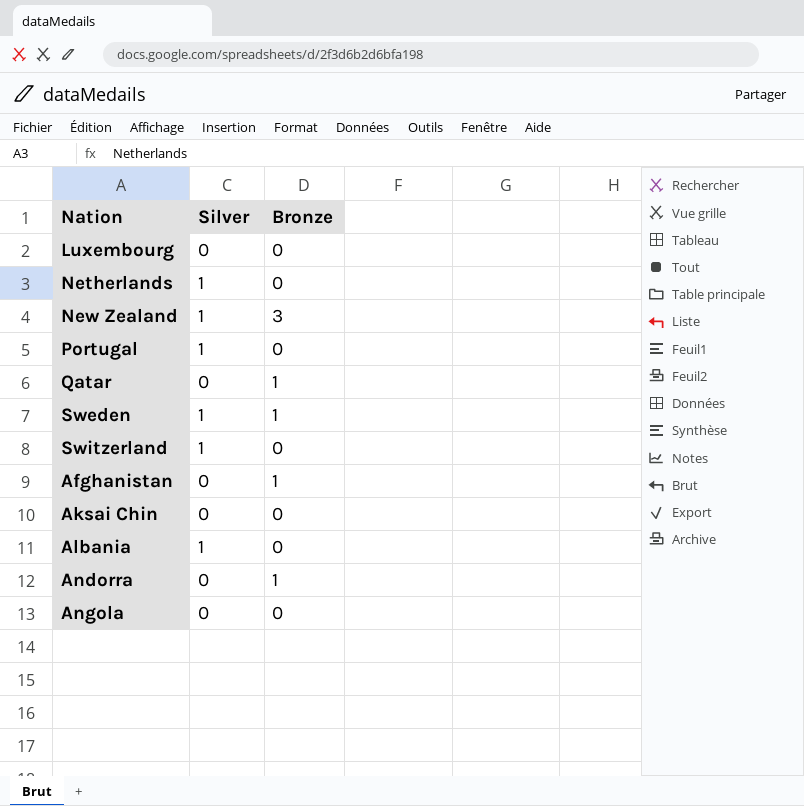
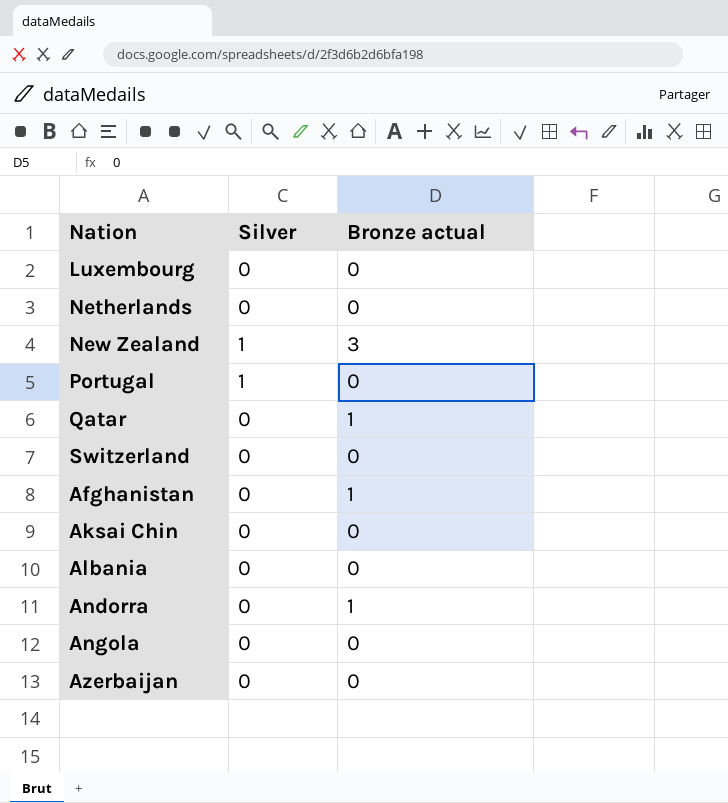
column name: Bronze -> Bronze actual
row Sweden: 1 | 1 -> none
Netherlands | Silver: 1 -> 0
Switzerland | Silver: 1 -> 0
Albania | Silver: 1 -> 0
row Azerbaijan: none -> 0 | 0

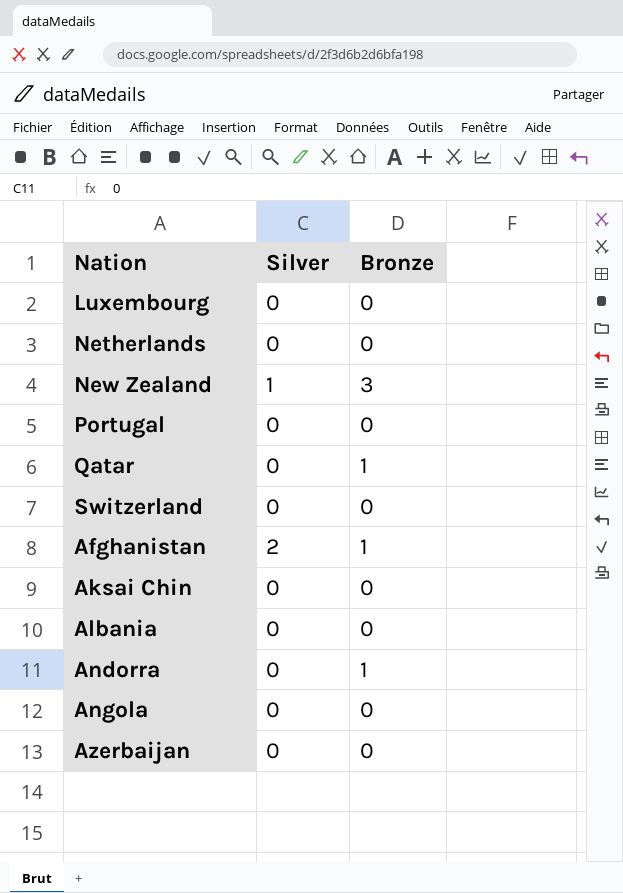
column name: Bronze actual -> Bronze
Portugal | Silver: 1 -> 0
Afghanistan | Silver: 0 -> 2

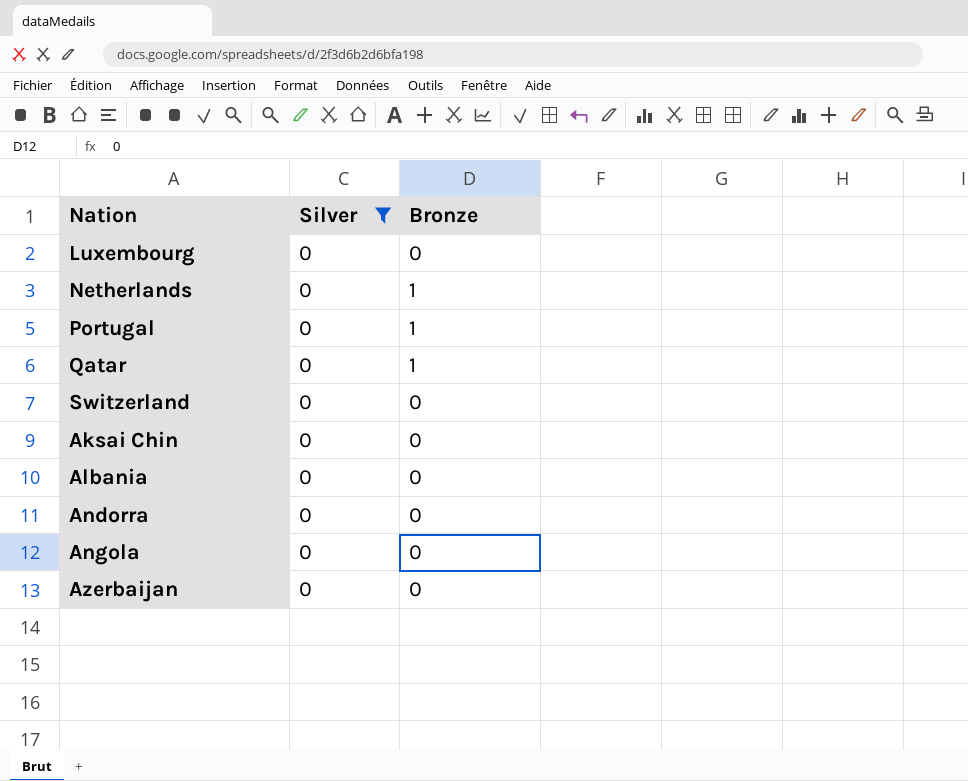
filter: none -> Silver = 0
Netherlands | Bronze: 0 -> 1
Portugal | Bronze: 0 -> 1
Andorra | Bronze: 1 -> 0

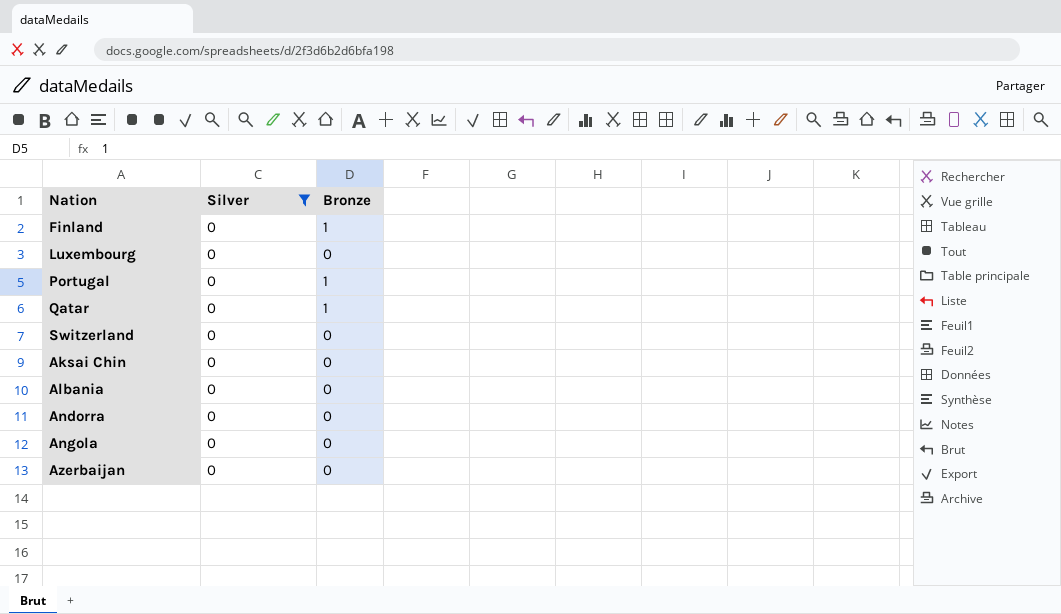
row Netherlands: 0 | 1 -> none
row Finland: none -> 0 | 1

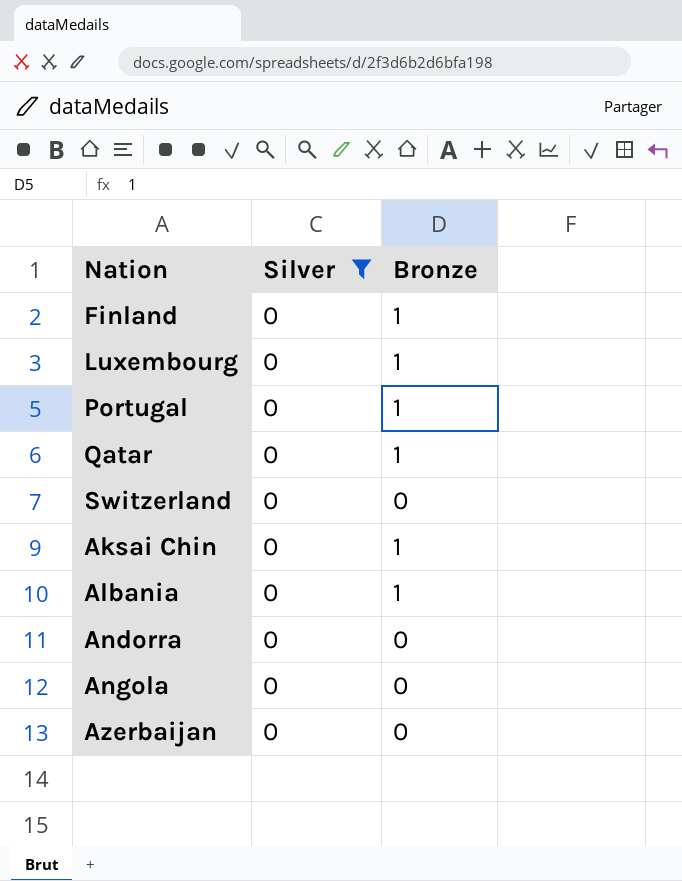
Luxembourg | Bronze: 0 -> 1
Aksai Chin | Bronze: 0 -> 1
Albania | Bronze: 0 -> 1

